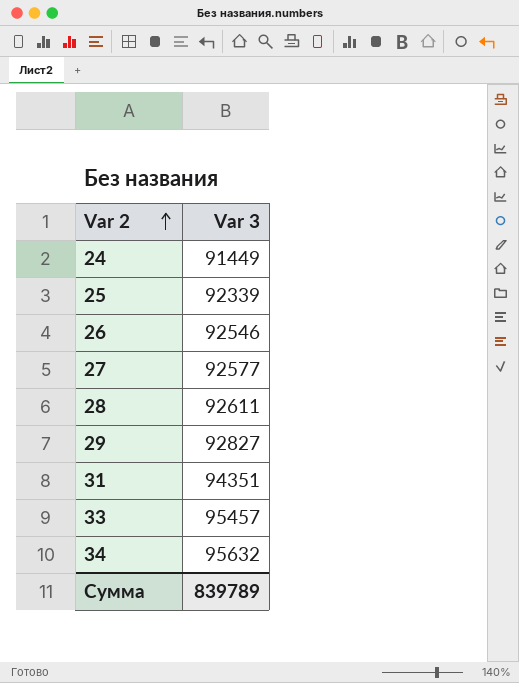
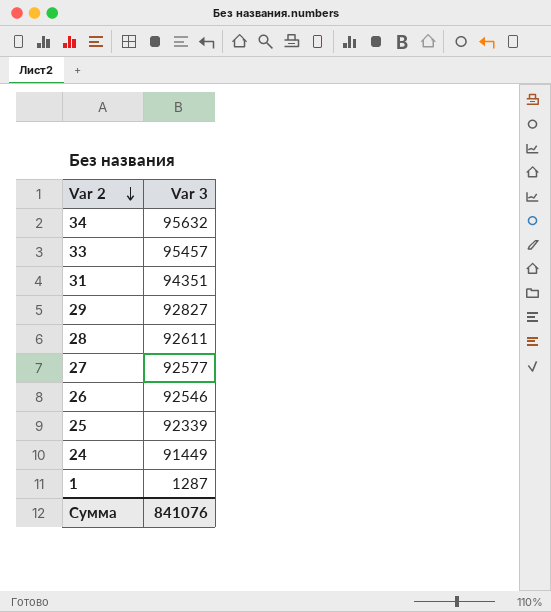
row order: Var 2 ascending -> Var 2 descending
row 1: none -> 1287
Сумма | Var 3: 839789 -> 841076

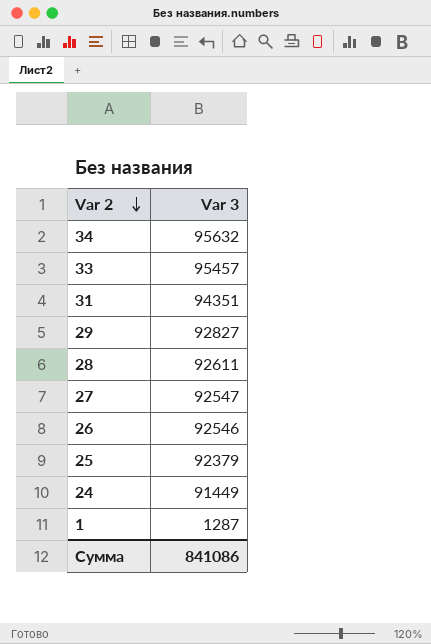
27 | Var 3: 92577 -> 92547
25 | Var 3: 92339 -> 92379
Сумма | Var 3: 841076 -> 841086

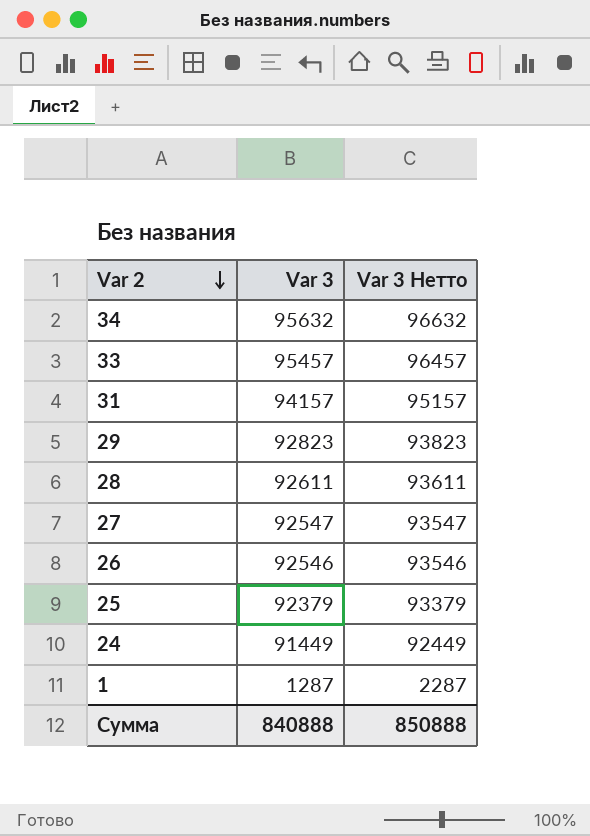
column Var 3 Нетто | formula: none -> [Var 3] + 1000
31 | Var 3: 94351 -> 94157
29 | Var 3: 92827 -> 92823
Сумма | Var 3: 841086 -> 840888

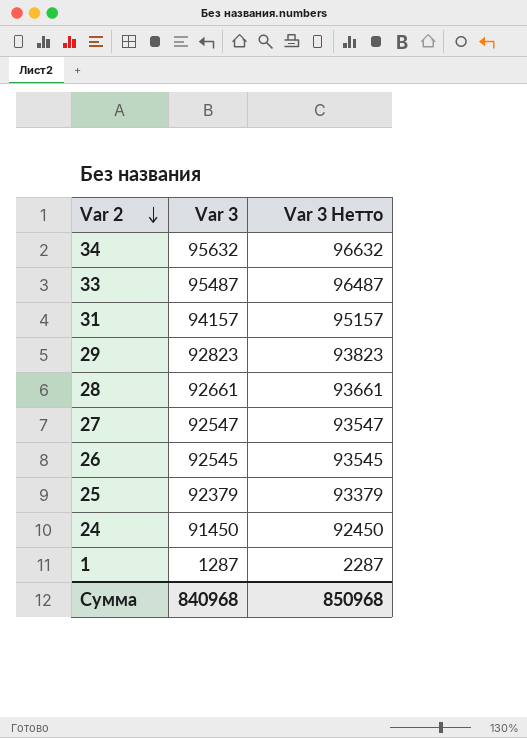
33 | Var 3: 95457 -> 95487
33 | Var 3 Нетто: 96457 -> 96487
28 | Var 3: 92611 -> 92661
28 | Var 3 Нетто: 93611 -> 93661
26 | Var 3: 92546 -> 92545
26 | Var 3 Нетто: 93546 -> 93545
24 | Var 3: 91449 -> 91450
24 | Var 3 Нетто: 92449 -> 92450
Сумма | Var 3: 840888 -> 840968
Сумма | Var 3 Нетто: 850888 -> 850968

